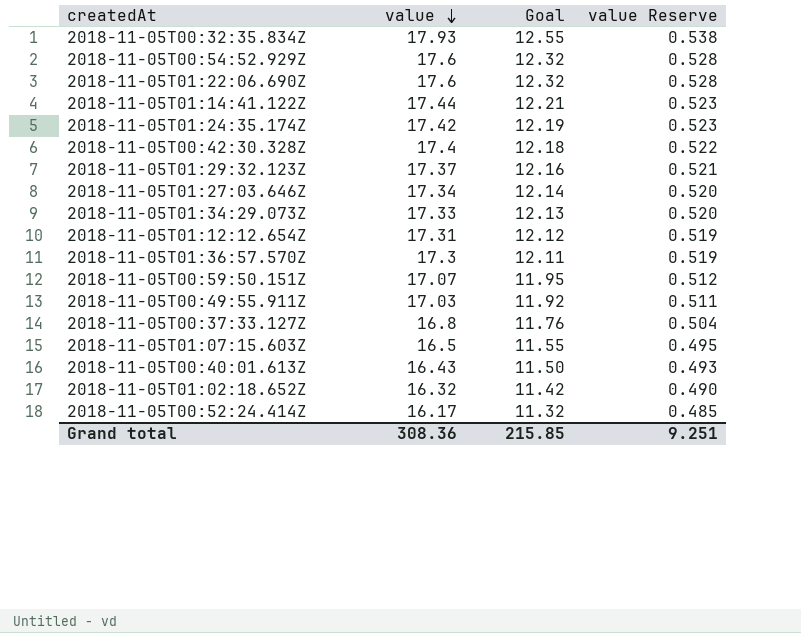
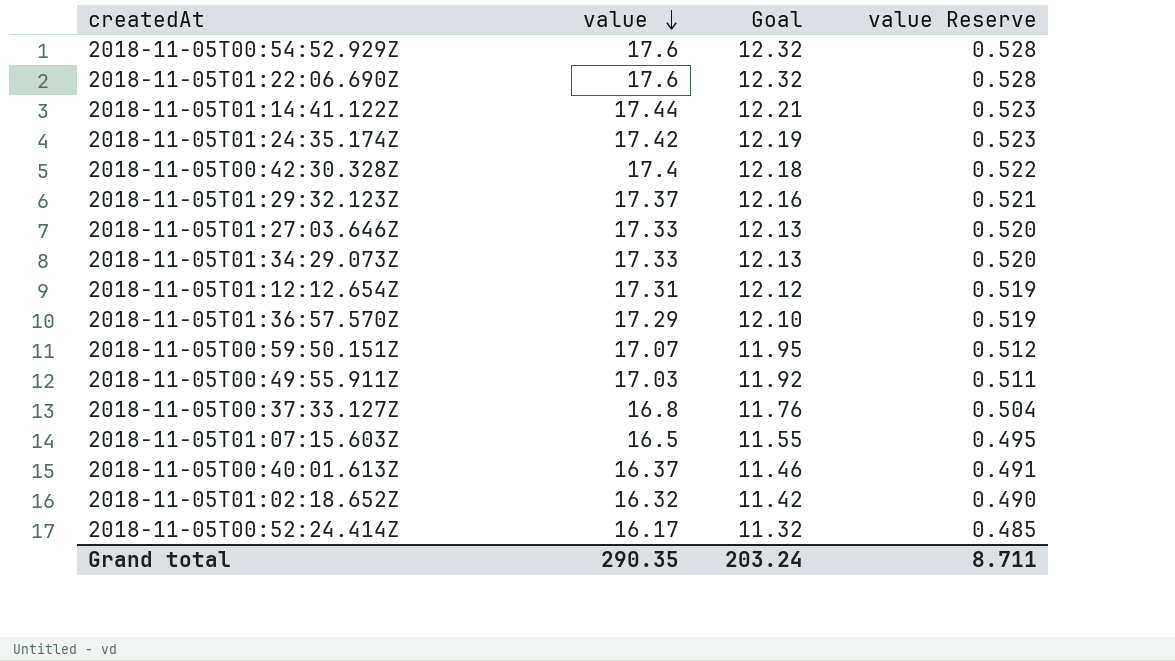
row 2018-11-05T00:32:35.834Z: 17.93 | 12.55 | 0.538 -> none
2018-11-05T01:27:03.646Z | value: 17.34 -> 17.33
2018-11-05T01:27:03.646Z | Goal: 12.14 -> 12.13
2018-11-05T01:36:57.570Z | value: 17.3 -> 17.29
2018-11-05T01:36:57.570Z | Goal: 12.11 -> 12.10
2018-11-05T00:40:01.613Z | value: 16.43 -> 16.37
2018-11-05T00:40:01.613Z | Goal: 11.50 -> 11.46
2018-11-05T00:40:01.613Z | value Reserve: 0.493 -> 0.491
Grand total | value: 308.36 -> 290.35
Grand total | Goal: 215.85 -> 203.24
Grand total | value Reserve: 9.251 -> 8.711

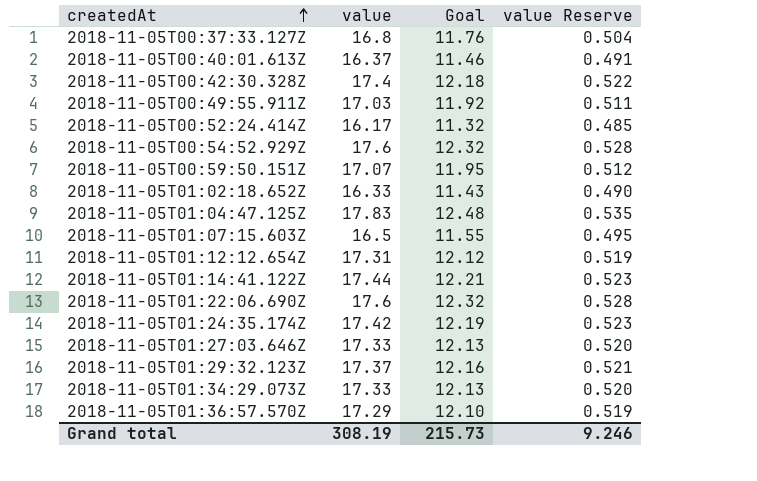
row order: value descending -> createdAt ascending
2018-11-05T01:02:18.652Z | value: 16.32 -> 16.33
2018-11-05T01:02:18.652Z | Goal: 11.42 -> 11.43
row 2018-11-05T01:04:47.125Z: none -> 17.83 | 12.48 | 0.535
Grand total | value: 290.35 -> 308.19
Grand total | Goal: 203.24 -> 215.73
Grand total | value Reserve: 8.711 -> 9.246

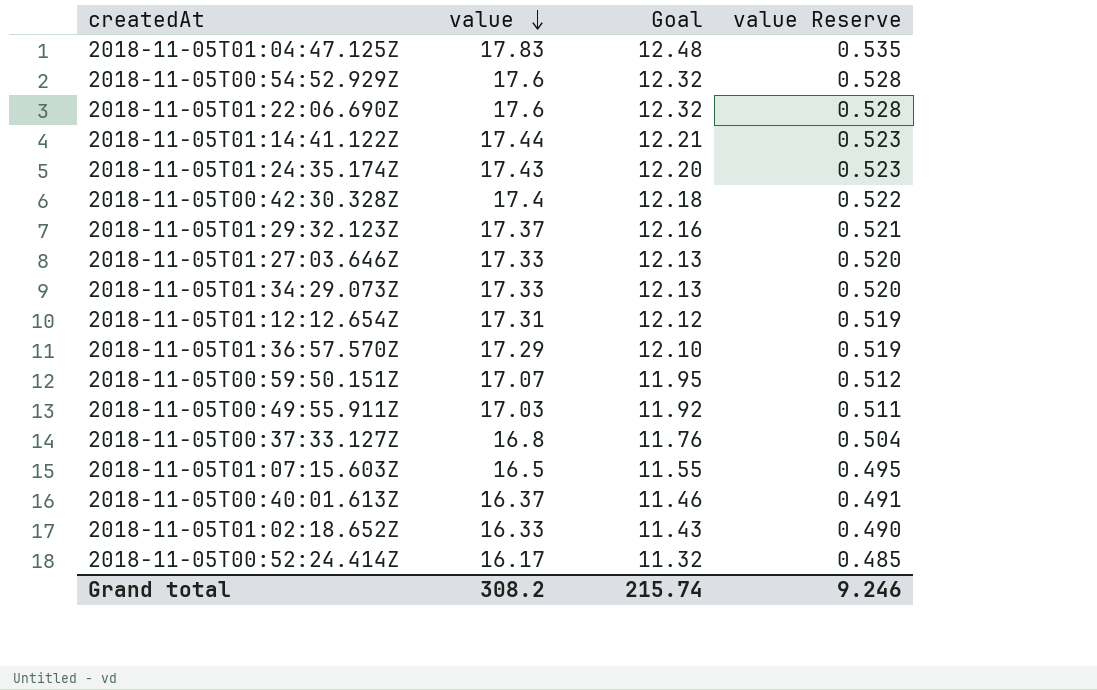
row order: createdAt ascending -> value descending
2018-11-05T01:24:35.174Z | value: 17.42 -> 17.43
2018-11-05T01:24:35.174Z | Goal: 12.19 -> 12.20
Grand total | value: 308.19 -> 308.2
Grand total | Goal: 215.73 -> 215.74

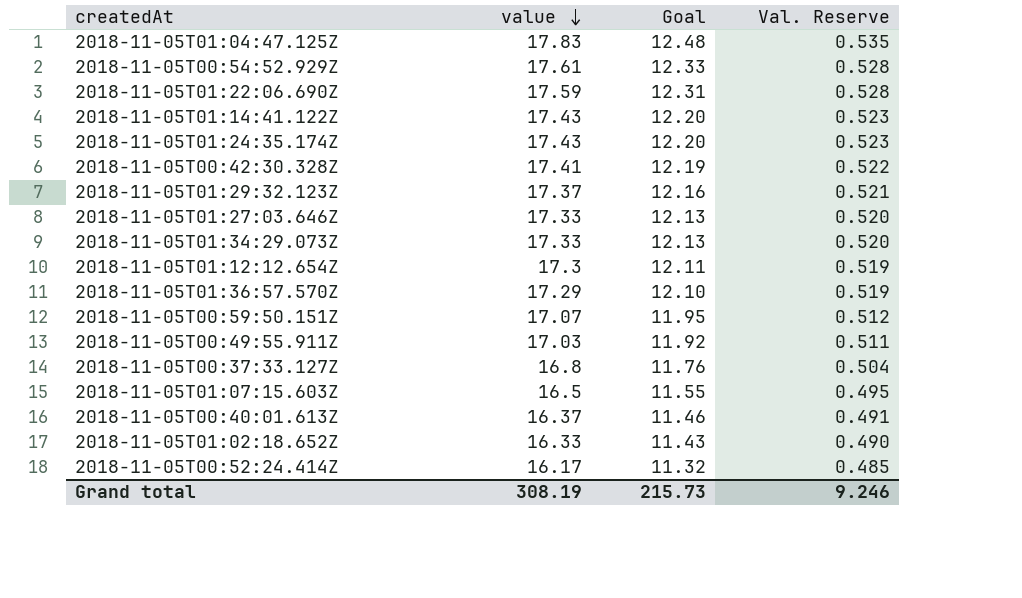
column name: value Reserve -> Val. Reserve
2018-11-05T00:54:52.929Z | value: 17.6 -> 17.61
2018-11-05T00:54:52.929Z | Goal: 12.32 -> 12.33
2018-11-05T01:22:06.690Z | value: 17.6 -> 17.59
2018-11-05T01:22:06.690Z | Goal: 12.32 -> 12.31
2018-11-05T01:14:41.122Z | value: 17.44 -> 17.43
2018-11-05T01:14:41.122Z | Goal: 12.21 -> 12.20
2018-11-05T00:42:30.328Z | value: 17.4 -> 17.41
2018-11-05T00:42:30.328Z | Goal: 12.18 -> 12.19
2018-11-05T01:12:12.654Z | value: 17.31 -> 17.3
2018-11-05T01:12:12.654Z | Goal: 12.12 -> 12.11
Grand total | value: 308.2 -> 308.19
Grand total | Goal: 215.74 -> 215.73

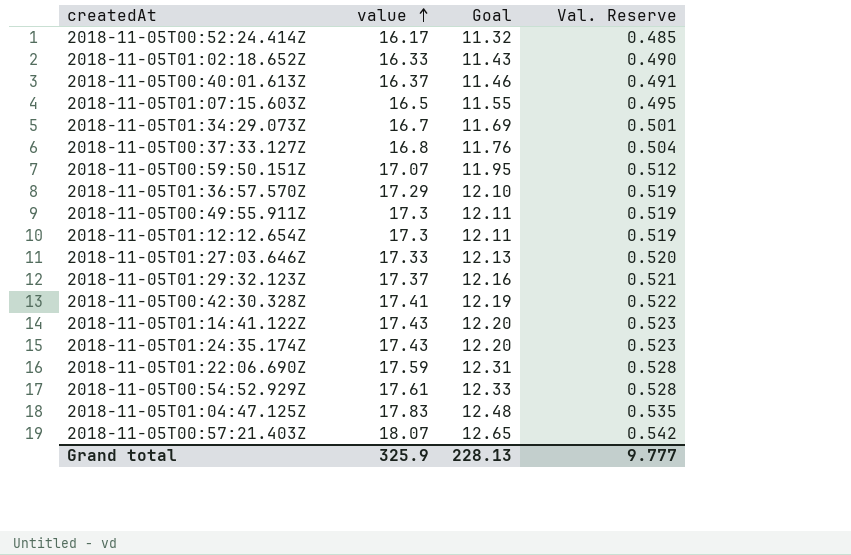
row order: value descending -> value ascending
2018-11-05T01:34:29.073Z | value: 17.33 -> 16.7
2018-11-05T01:34:29.073Z | Goal: 12.13 -> 11.69
2018-11-05T01:34:29.073Z | Val. Reserve: 0.520 -> 0.501
2018-11-05T00:49:55.911Z | value: 17.03 -> 17.3
2018-11-05T00:49:55.911Z | Goal: 11.92 -> 12.11
2018-11-05T00:49:55.911Z | Val. Reserve: 0.511 -> 0.519
row 2018-11-05T00:57:21.403Z: none -> 18.07 | 12.65 | 0.542
Grand total | value: 308.19 -> 325.9
Grand total | Goal: 215.73 -> 228.13
Grand total | Val. Reserve: 9.246 -> 9.777

